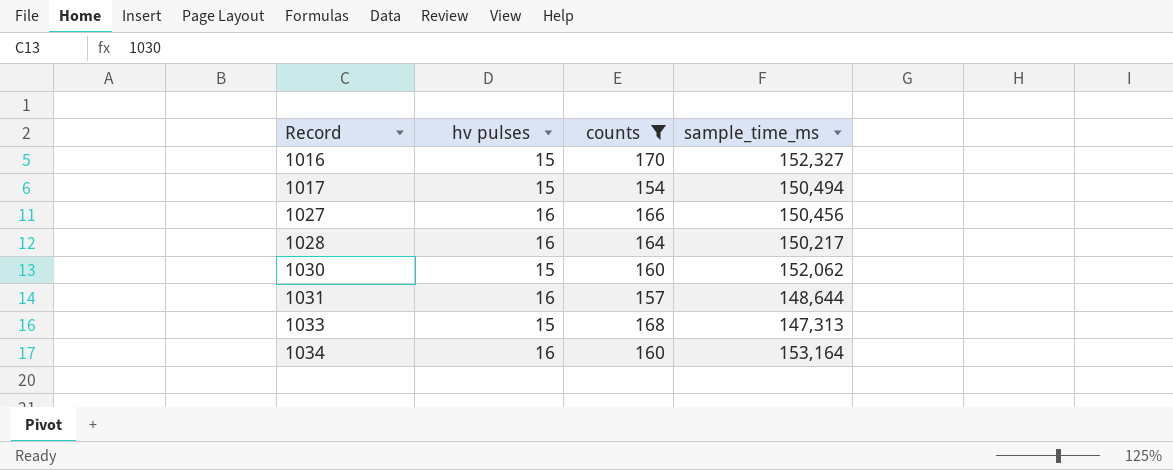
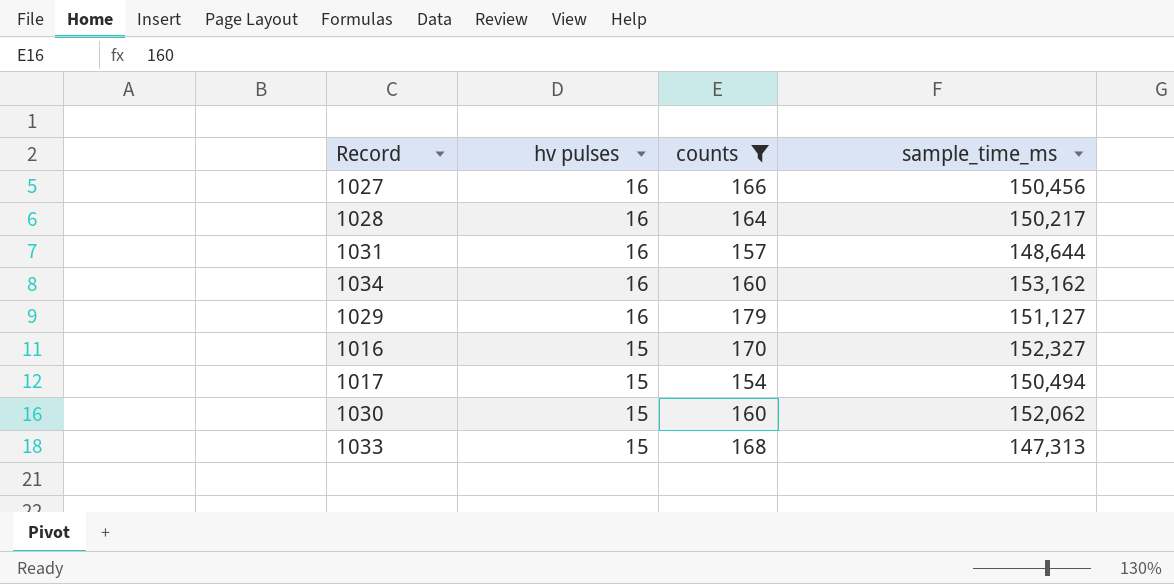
row order: Record ascending -> hv pulses descending
1034 | sample_time_ms: 153,164 -> 153,162
row 1029: none -> 16 | 179 | 151,127

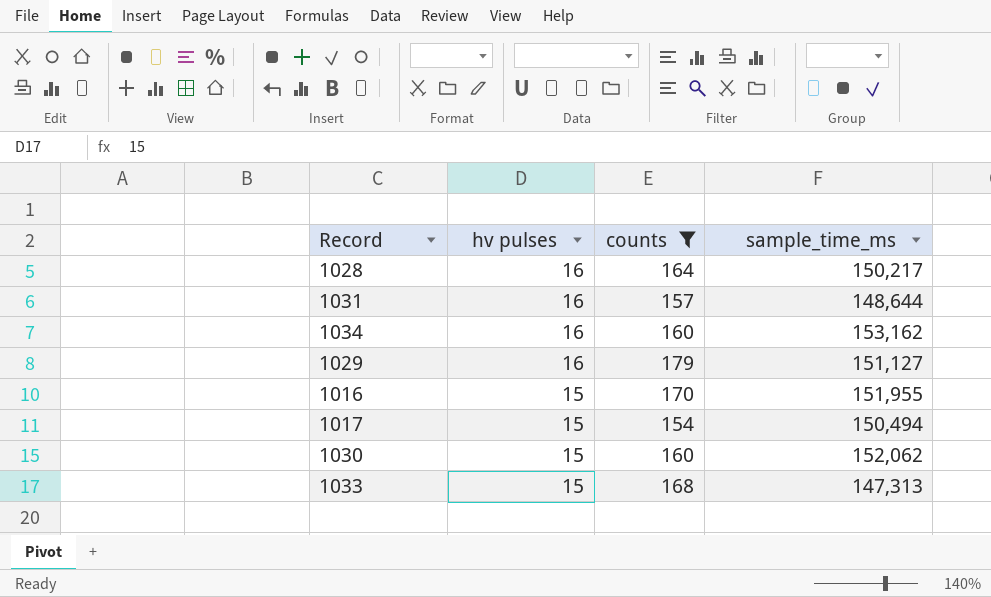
row 1027: 16 | 166 | 150,456 -> none
1016 | sample_time_ms: 152,327 -> 151,955

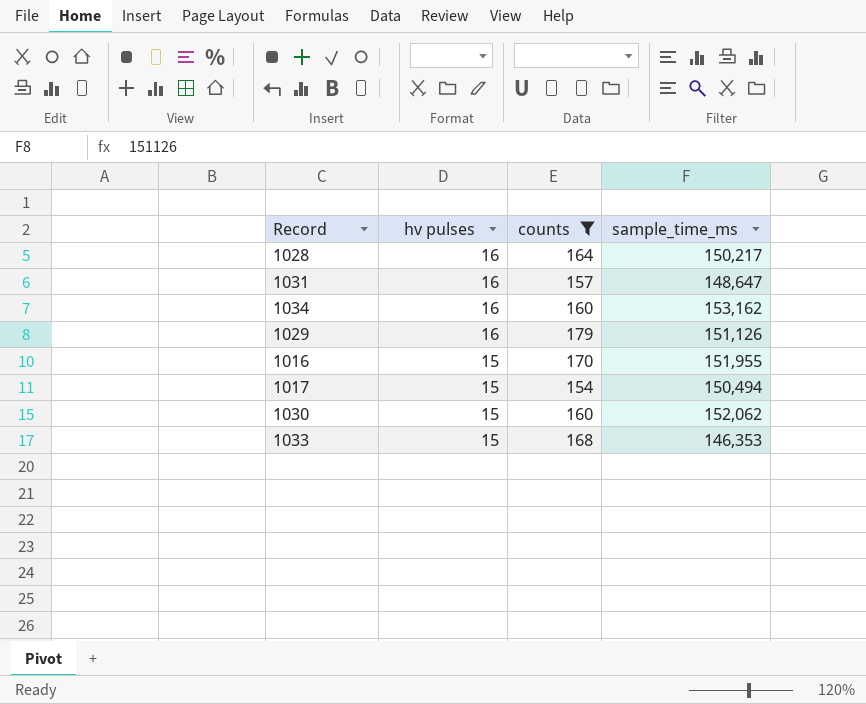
1031 | sample_time_ms: 148,644 -> 148,647
1029 | sample_time_ms: 151,127 -> 151,126
1033 | sample_time_ms: 147,313 -> 146,353

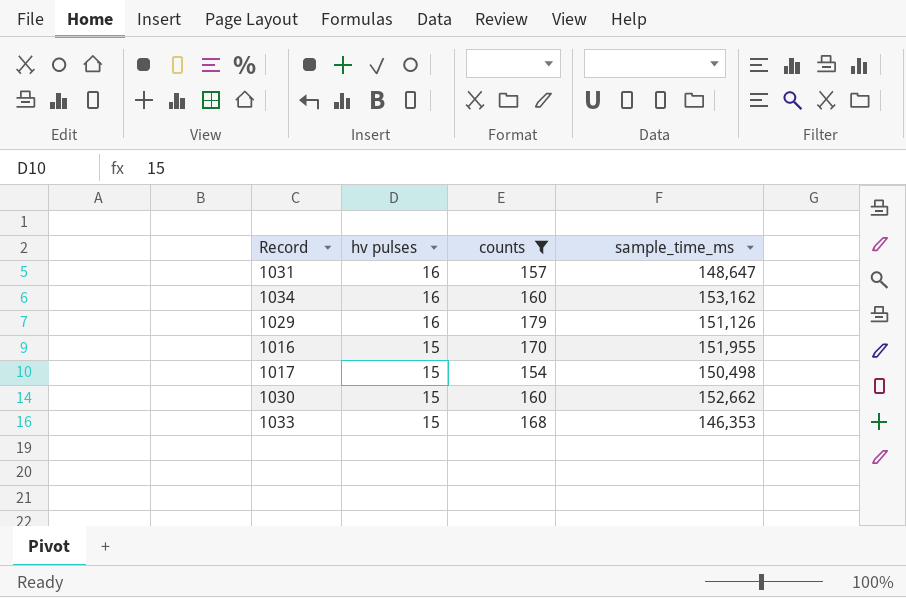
row 1028: 16 | 164 | 150,217 -> none
1017 | sample_time_ms: 150,494 -> 150,498
1030 | sample_time_ms: 152,062 -> 152,662

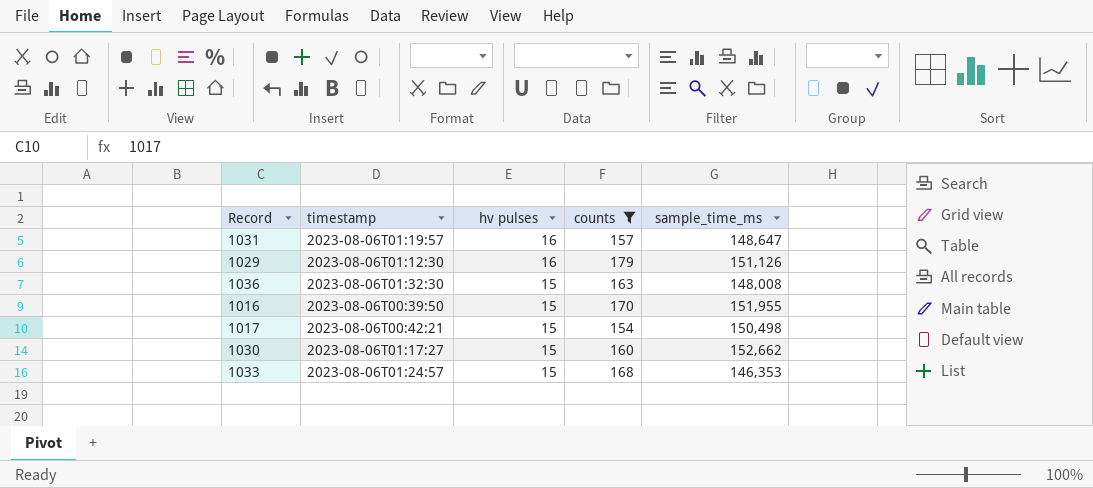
column timestamp | position: none -> 2
row 1034: 16 | 160 | 153,162 -> none
row 1036: none -> 2023-08-06T01:32:30 | 15 | 163 | 148,008

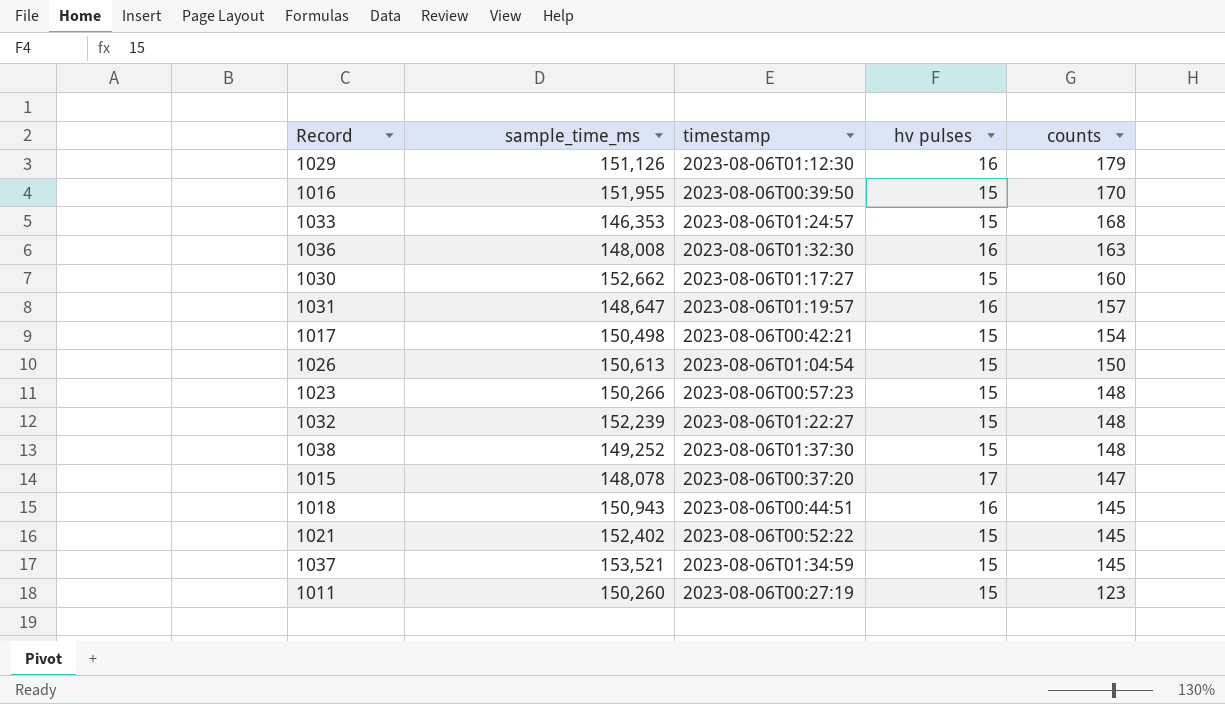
filter: counts >= 154 -> none
row order: hv pulses descending -> counts descending
column sample_time_ms | position: 5 -> 2
1036 | hv pulses: 15 -> 16

